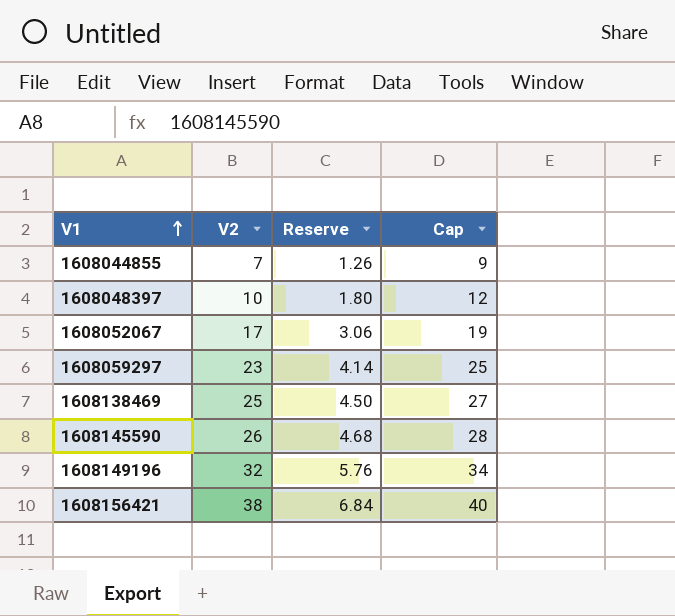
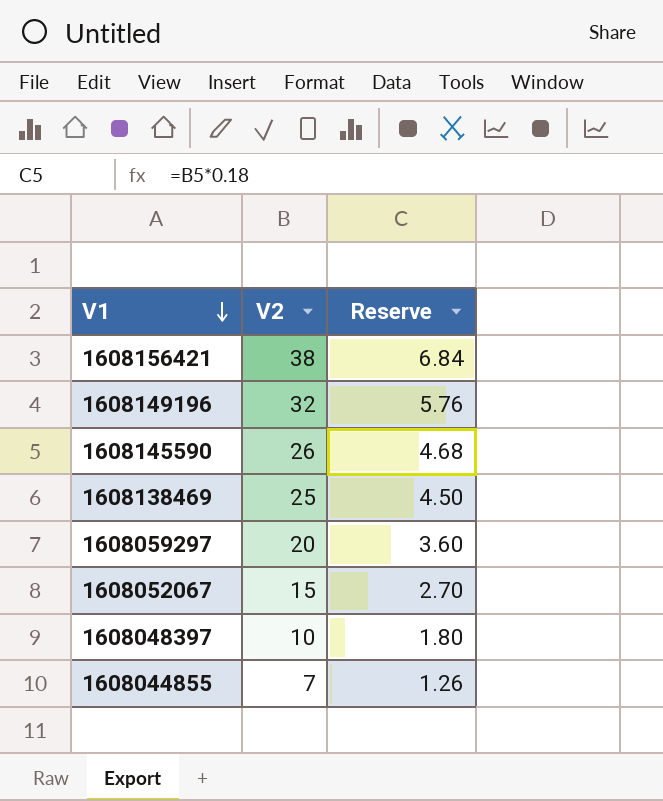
row order: V1 ascending -> V1 descending
column Cap | formula: [V2] + 2 -> none
1608059297 | V2: 23 -> 20
1608059297 | Reserve: 4.14 -> 3.60
1608052067 | V2: 17 -> 15
1608052067 | Reserve: 3.06 -> 2.70

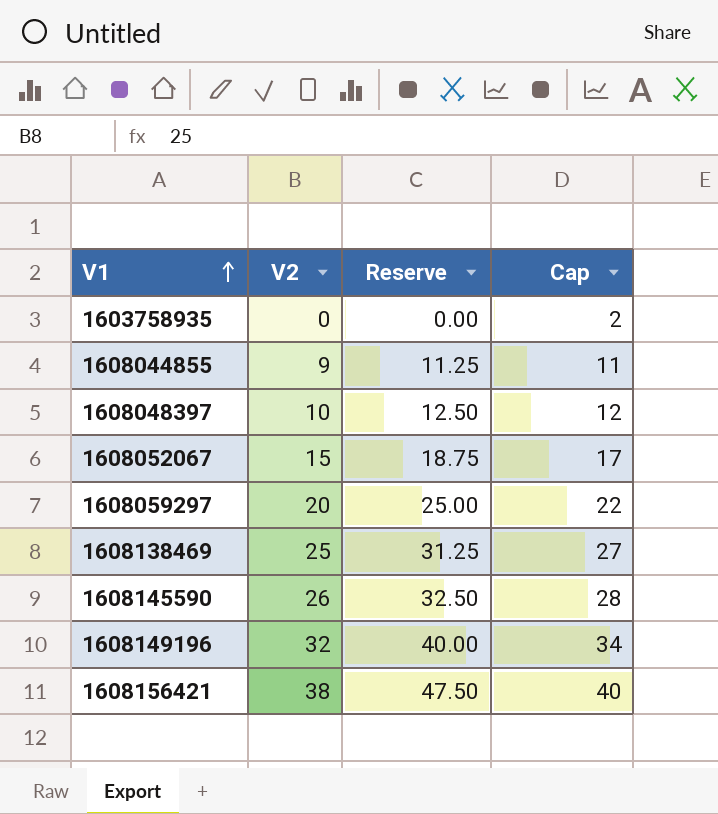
row order: V1 descending -> V1 ascending
column Reserve | formula: [V2] * 0.18 -> [V2] * 1.25
column Cap | formula: none -> [V2] + 2
row 1603758935: none -> 0 | 0.00 | 2
1608044855 | V2: 7 -> 9

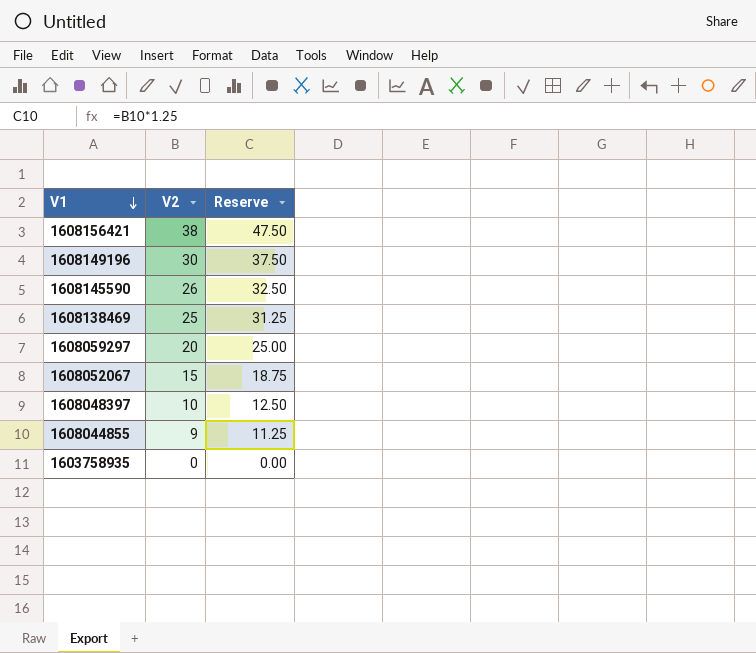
row order: V1 ascending -> V1 descending
column Cap | formula: [V2] + 2 -> none
1608149196 | V2: 32 -> 30
1608149196 | Reserve: 40.00 -> 37.50

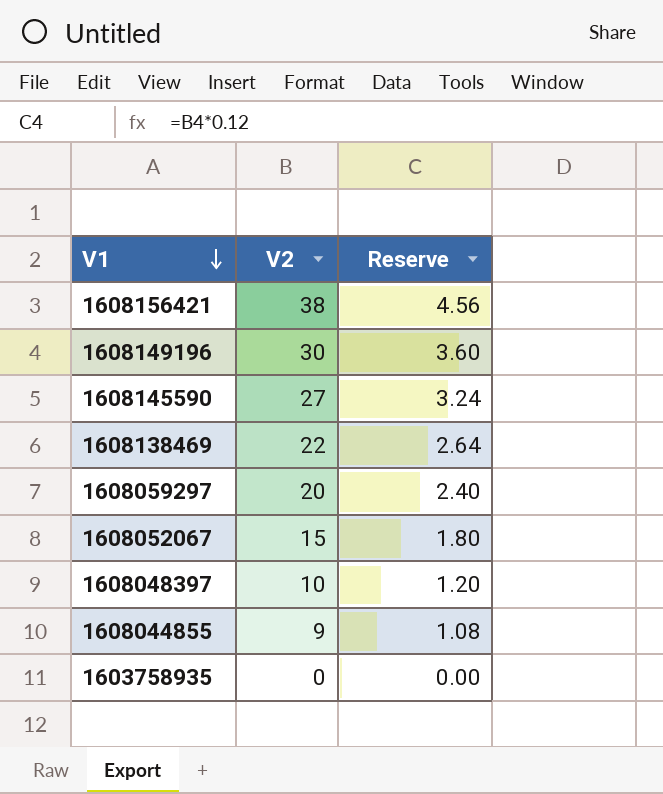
column Reserve | formula: [V2] * 1.25 -> [V2] * 0.12
1608145590 | V2: 26 -> 27
1608138469 | V2: 25 -> 22

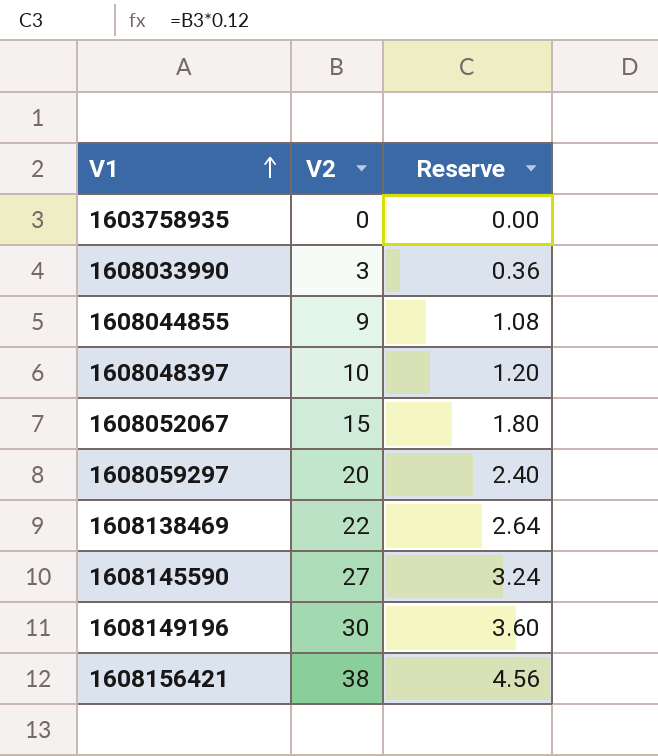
row order: V1 descending -> V1 ascending
row 1608033990: none -> 3 | 0.36

